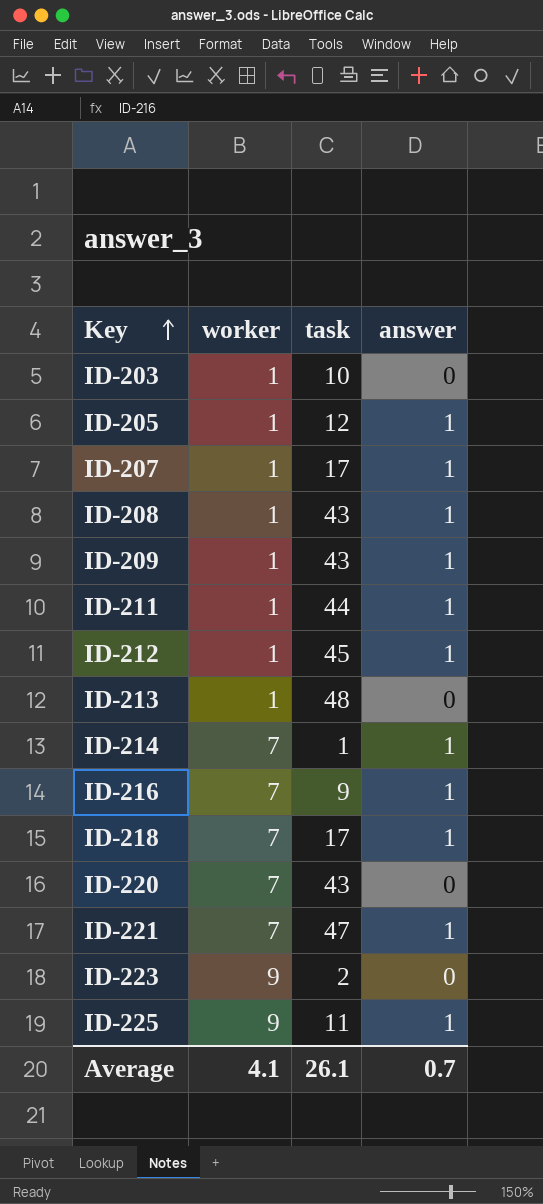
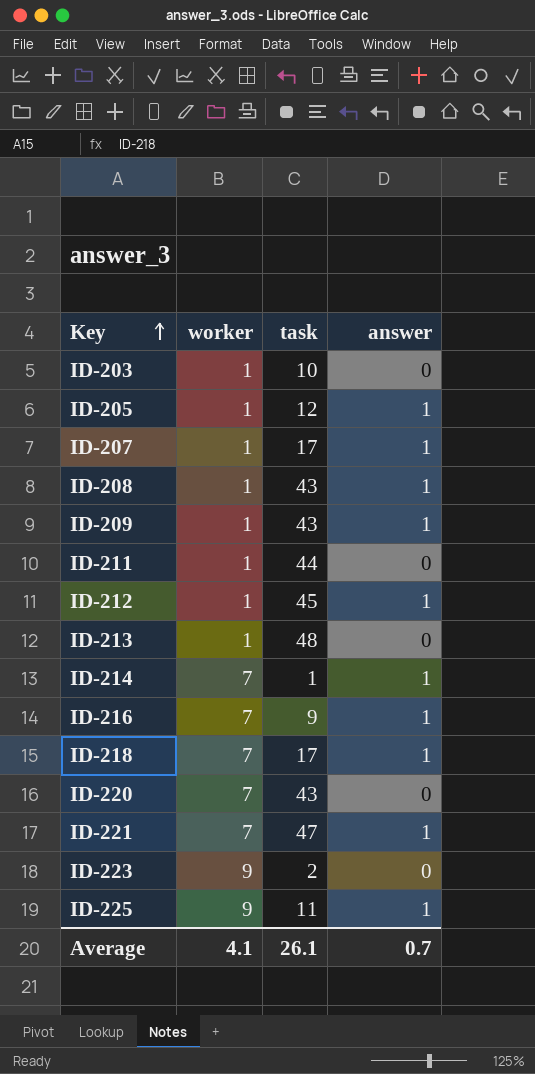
ID-211 | answer: 1 -> 0

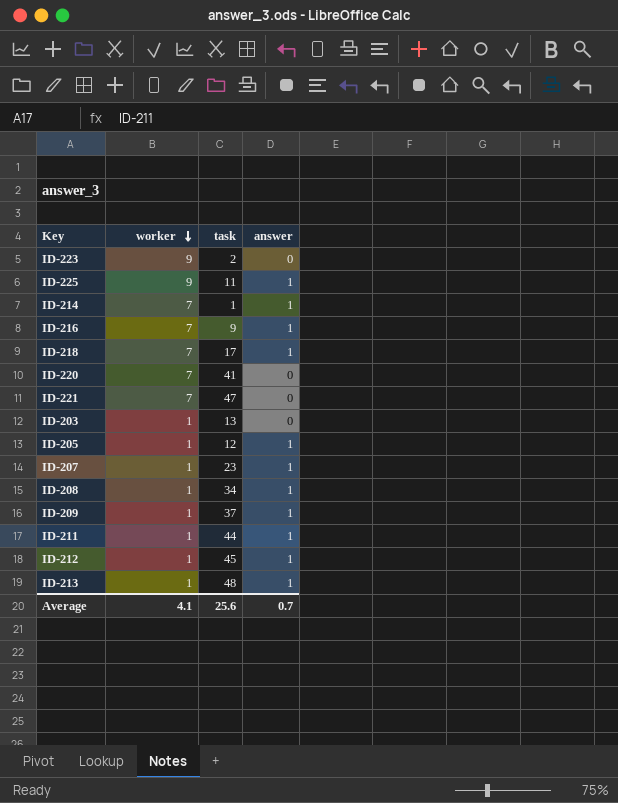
row order: Key ascending -> worker descending
ID-220 | task: 43 -> 41
ID-221 | answer: 1 -> 0
ID-203 | task: 10 -> 13
ID-207 | task: 17 -> 23
ID-208 | task: 43 -> 34
ID-209 | task: 43 -> 37
ID-211 | answer: 0 -> 1
ID-213 | answer: 0 -> 1
Average | task: 26.1 -> 25.6

